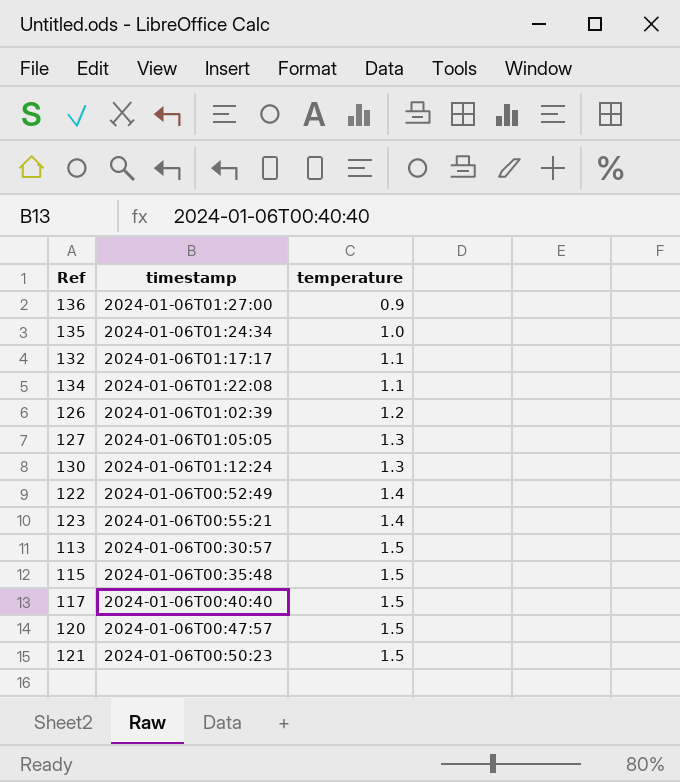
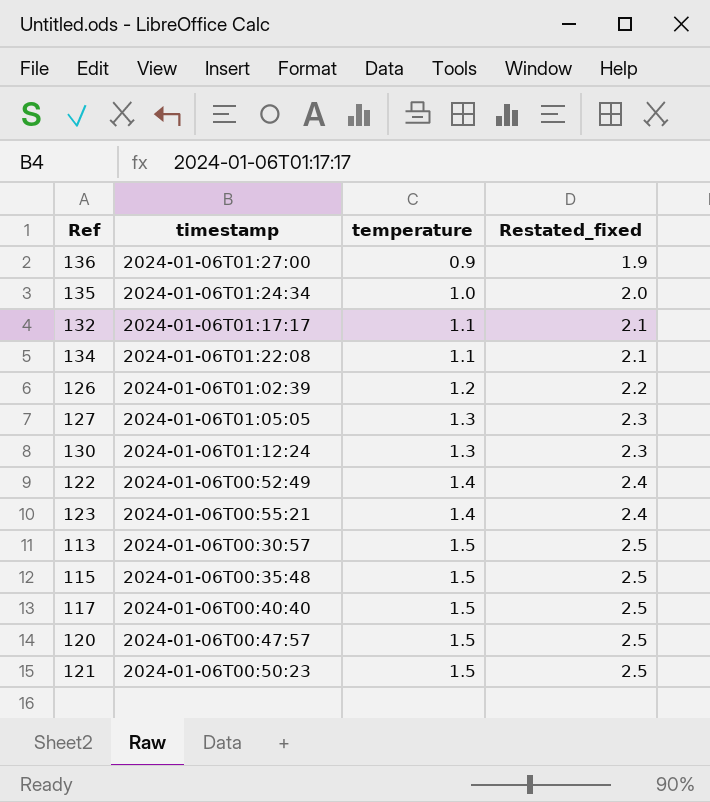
column Restated_fixed | formula: none -> [temperature] + 1

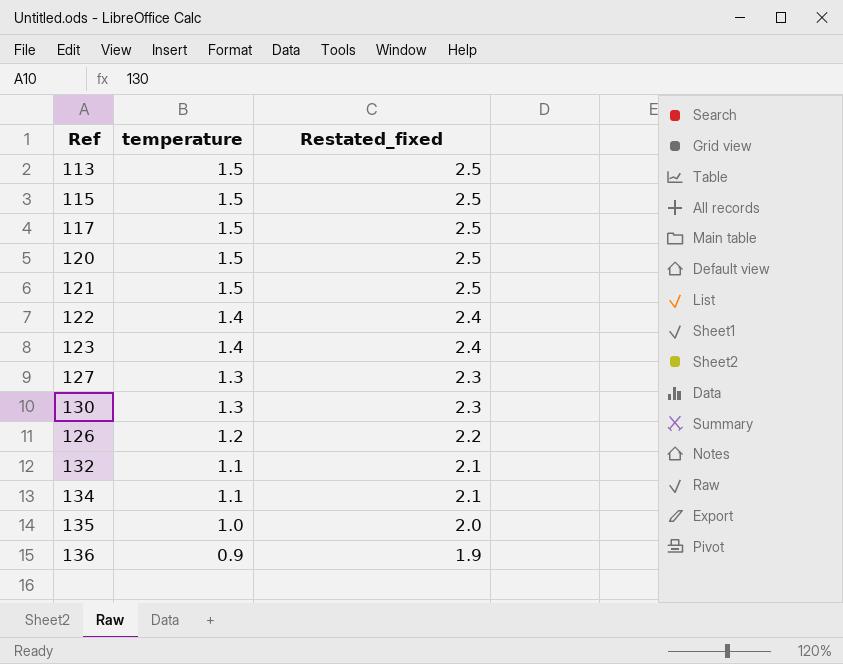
row order: temperature ascending -> temperature descending
column timestamp | position: 2 -> none

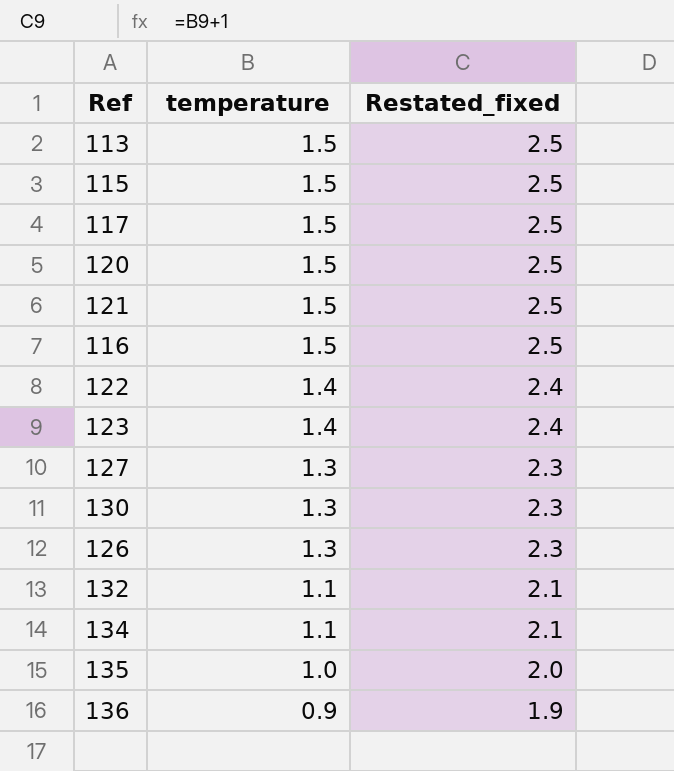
row 116: none -> 1.5 | 2.5
126 | temperature: 1.2 -> 1.3
126 | Restated_fixed: 2.2 -> 2.3

